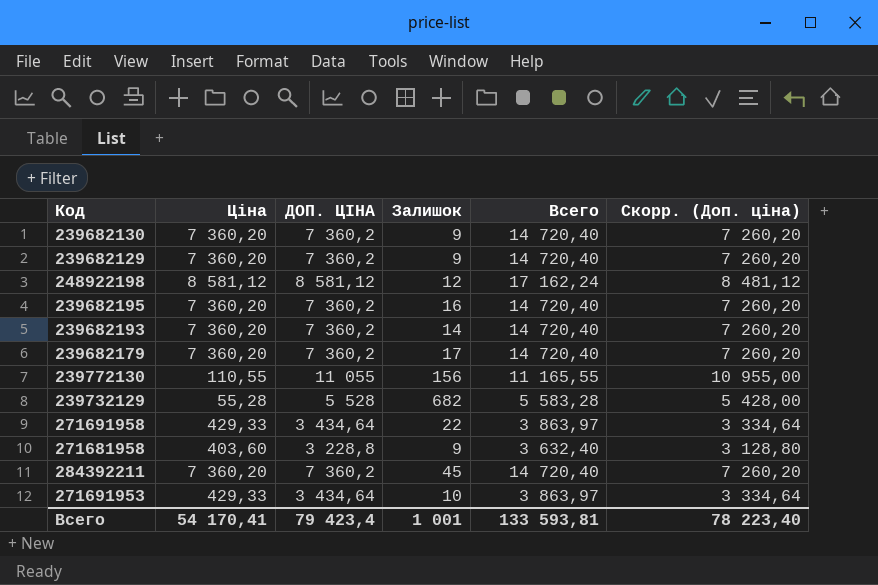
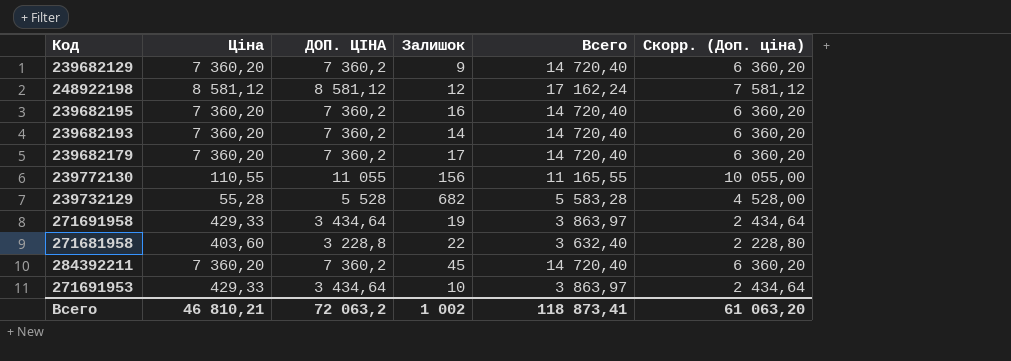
column Скорр. (Доп. ціна) | formula: [ДОП. ЦІНА] - 100 -> [ДОП. ЦІНА] - 1000
row 239682130: 7 360,20 | 7 360,2 | 9 | 14 720,40 | 7 260,20 -> none
271691958 | Залишок: 22 -> 19
271681958 | Залишок: 9 -> 22
Всего | Ціна: 54 170,41 -> 46 810,21
Всего | ДОП. ЦІНА: 79 423,4 -> 72 063,2
Всего | Залишок: 1 001 -> 1 002
Всего | Всего: 133 593,81 -> 118 873,41
Всего | Скорр. (Доп. ціна): 78 223,40 -> 61 063,20

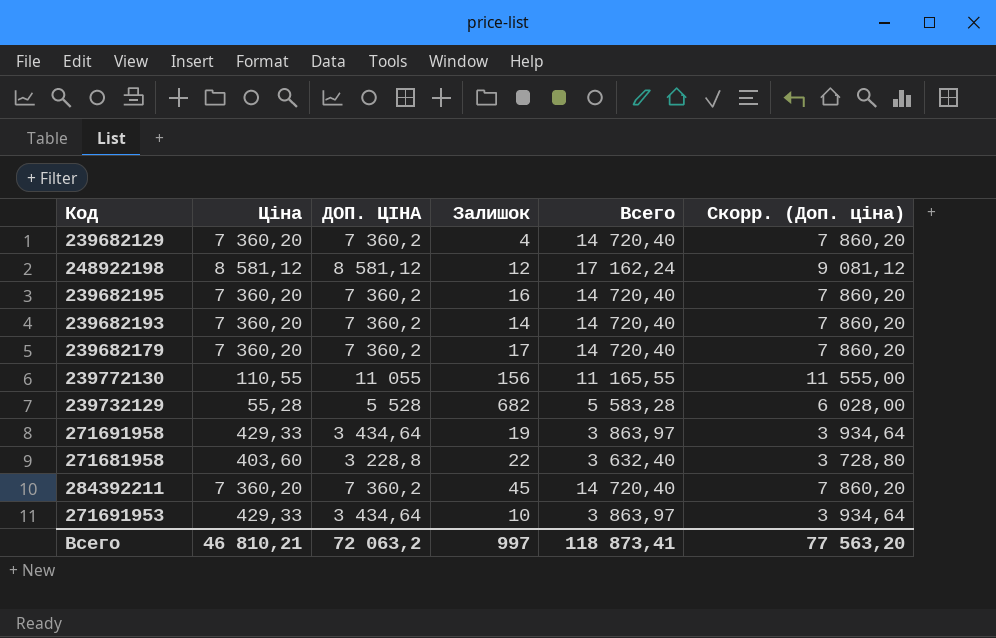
column Скорр. (Доп. ціна) | formula: [ДОП. ЦІНА] - 1000 -> [ДОП. ЦІНА] + 500
239682129 | Залишок: 9 -> 4
Всего | Залишок: 1 002 -> 997
Всего | Скорр. (Доп. ціна): 61 063,20 -> 77 563,20

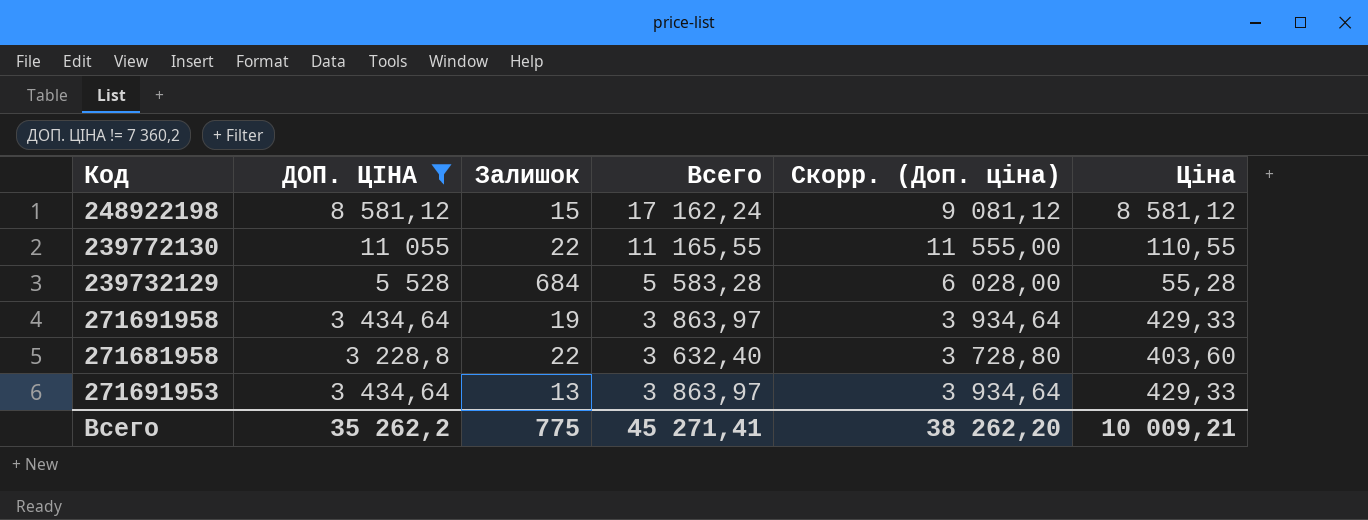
filter: none -> ДОП. ЦІНА != 7 360,2
column Ціна | position: 2 -> 6
248922198 | Залишок: 12 -> 15
239772130 | Залишок: 156 -> 22
239732129 | Залишок: 682 -> 684
271691953 | Залишок: 10 -> 13
Всего | ДОП. ЦІНА: 72 063,2 -> 35 262,2
Всего | Залишок: 997 -> 775
Всего | Всего: 118 873,41 -> 45 271,41
Всего | Скорр. (Доп. ціна): 77 563,20 -> 38 262,20
Всего | Ціна: 46 810,21 -> 10 009,21

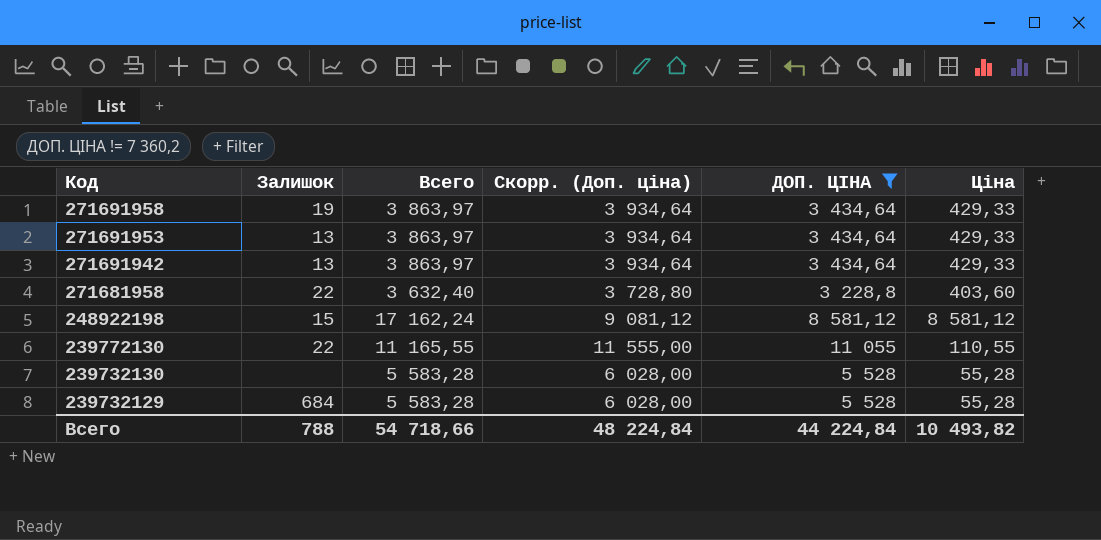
row order: none -> Код descending
column ДОП. ЦІНА | position: 2 -> 5
row 271691942: none -> 13 | 3 863,97 | 3 934,64 | 3 434,64 | 429,33
row 239732130: none -> none | 5 583,28 | 6 028,00 | 5 528 | 55,28
Всего | Залишок: 775 -> 788
Всего | Всего: 45 271,41 -> 54 718,66
Всего | Скорр. (Доп. ціна): 38 262,20 -> 48 224,84
Всего | ДОП. ЦІНА: 35 262,2 -> 44 224,84
Всего | Ціна: 10 009,21 -> 10 493,82

